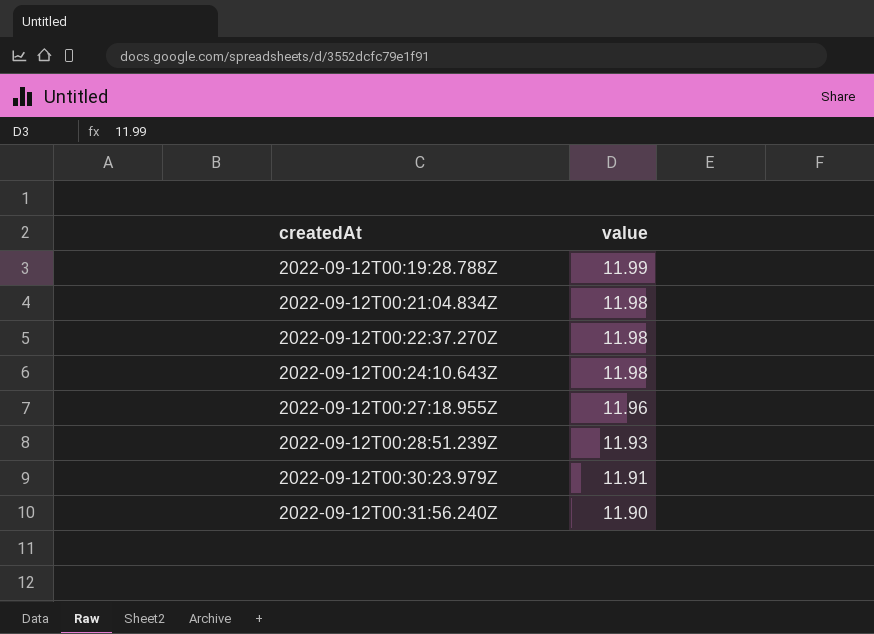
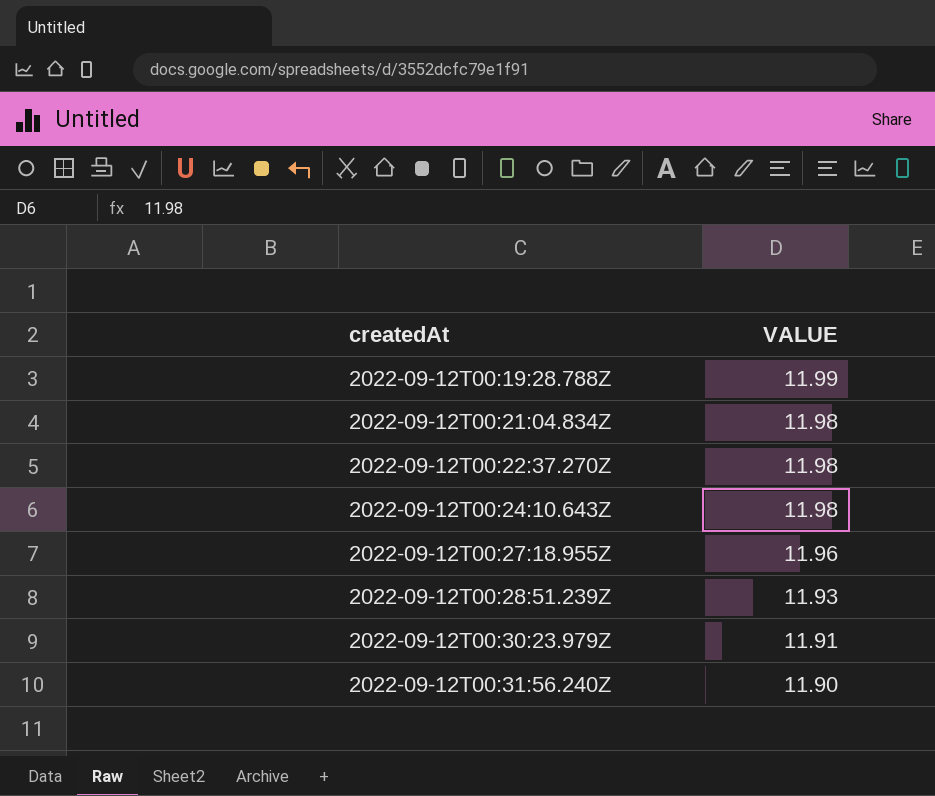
column name: value -> VALUE

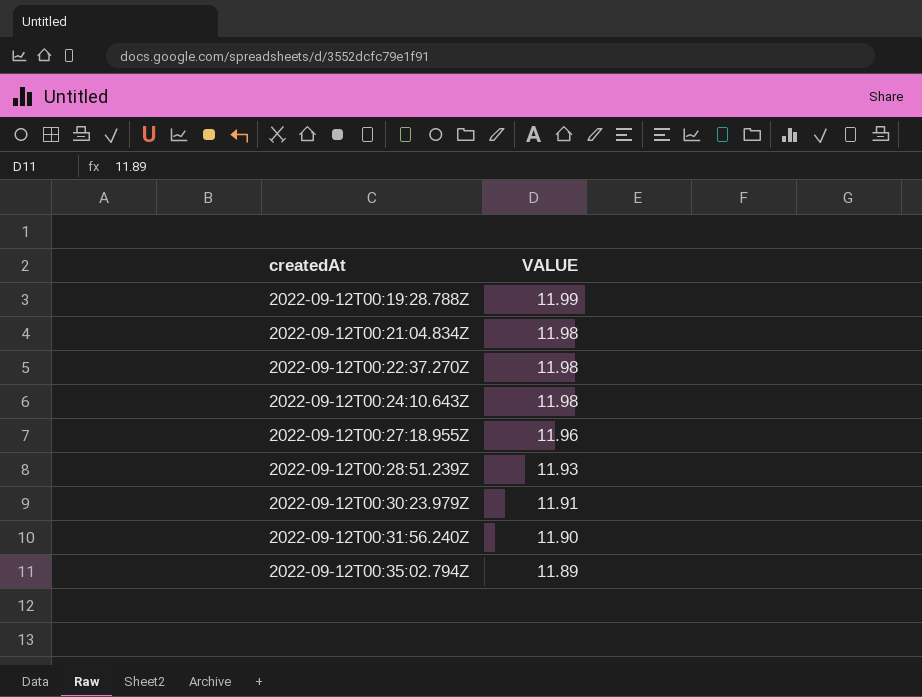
row 2022-09-12T00:35:02.794Z: none -> 11.89

